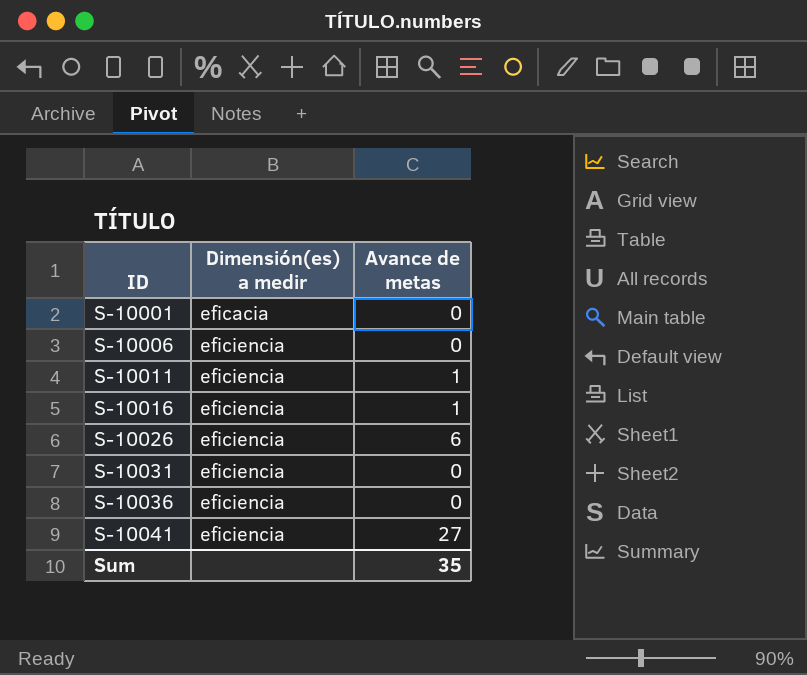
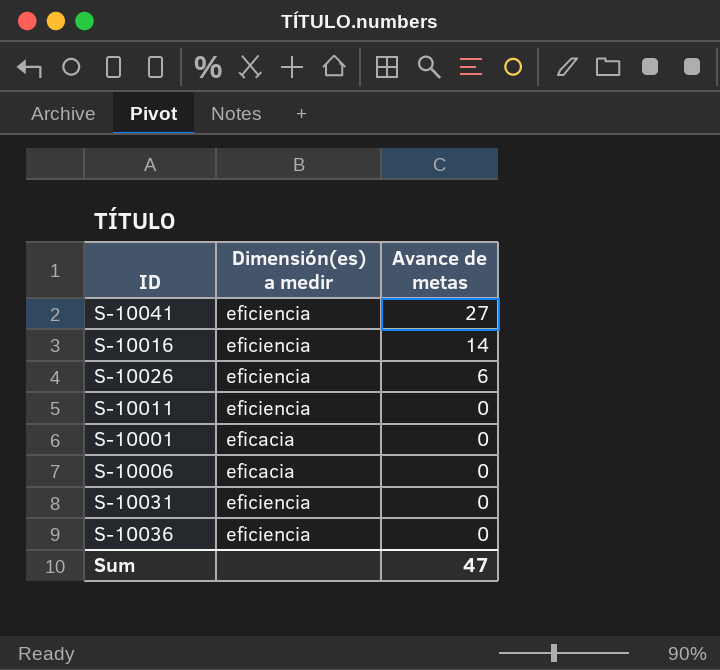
row order: ID ascending -> Avance de metas descending
S-10016 | Avance de metas: 1 -> 14
S-10011 | Avance de metas: 1 -> 0
S-10006 | Dimensión(es) a medir: eficiencia -> eficacia
Sum | Avance de metas: 35 -> 47

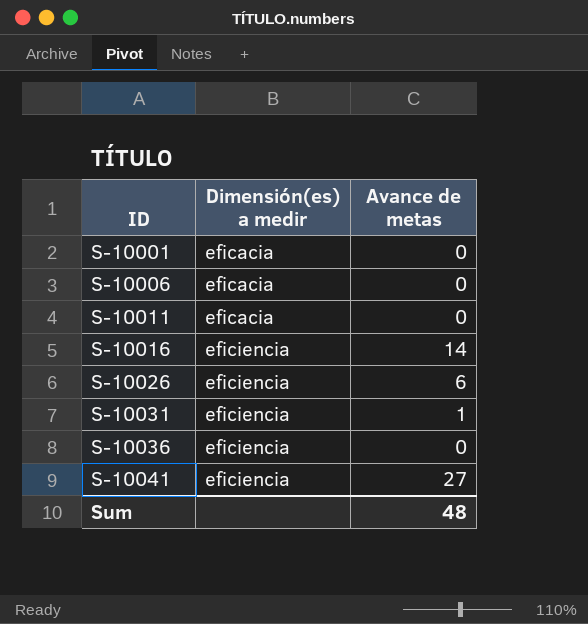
row order: Avance de metas descending -> ID ascending
S-10011 | Dimensión(es) a medir: eficiencia -> eficacia
S-10031 | Avance de metas: 0 -> 1
Sum | Avance de metas: 47 -> 48

